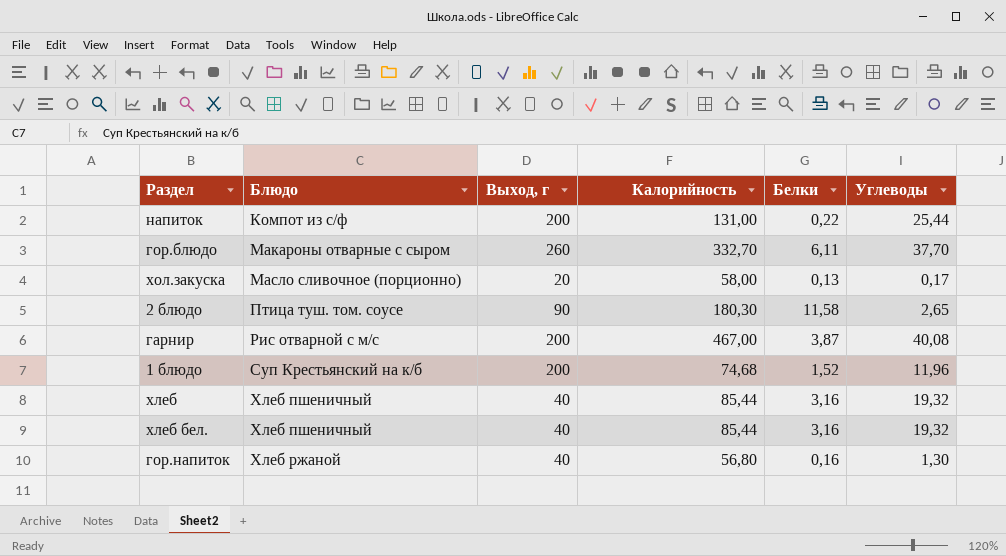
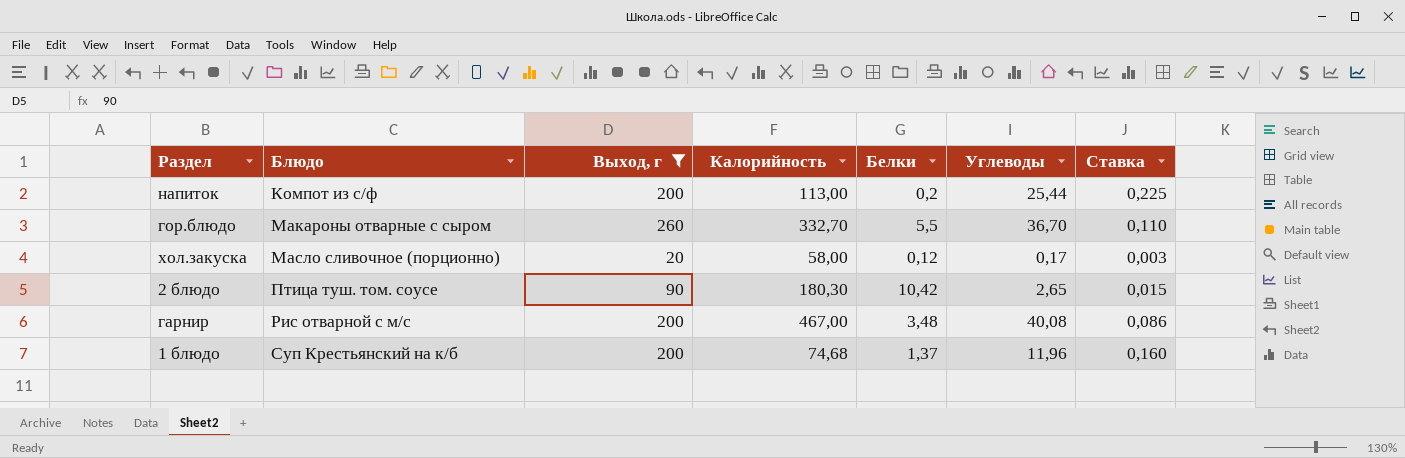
filter: none -> Выход, г != 40
column Ставка | formula: none -> [Углеводы] / [Калорийность]
напиток | Калорийность: 131,00 -> 113,00
напиток | Белки: 0,22 -> 0,2
гор.блюдо | Белки: 6,11 -> 5,5
гор.блюдо | Углеводы: 37,70 -> 36,70
хол.закуска | Белки: 0,13 -> 0,12
2 блюдо | Белки: 11,58 -> 10,42
гарнир | Белки: 3,87 -> 3,48
1 блюдо | Белки: 1,52 -> 1,37

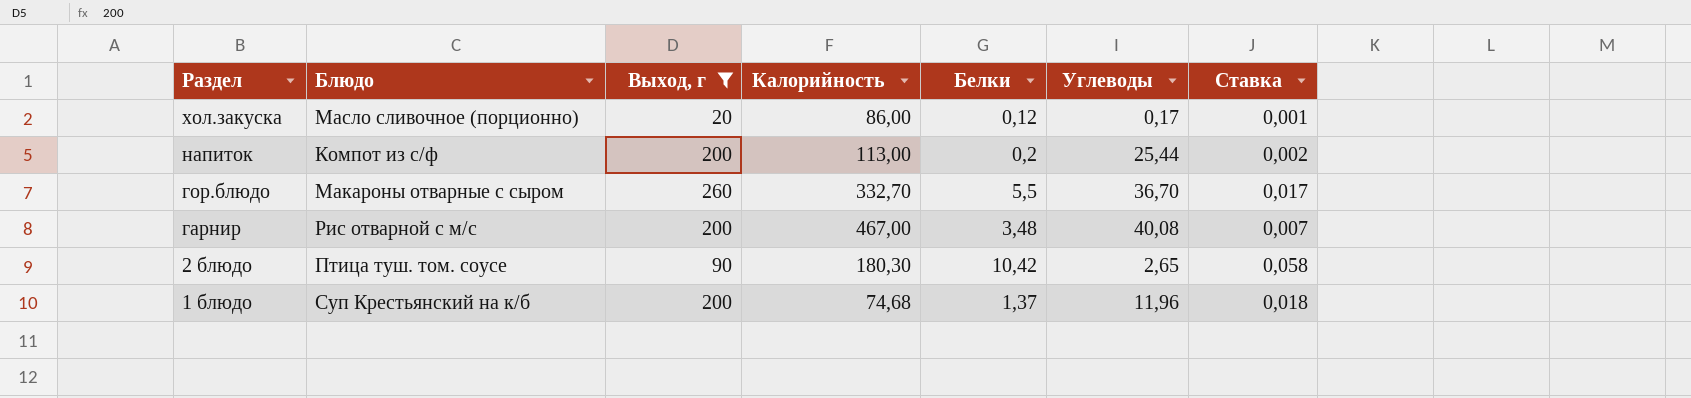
row order: Блюдо ascending -> Раздел descending
column Ставка | formula: [Углеводы] / [Калорийность] -> [Белки] / [Калорийность]
хол.закуска | Калорийность: 58,00 -> 86,00

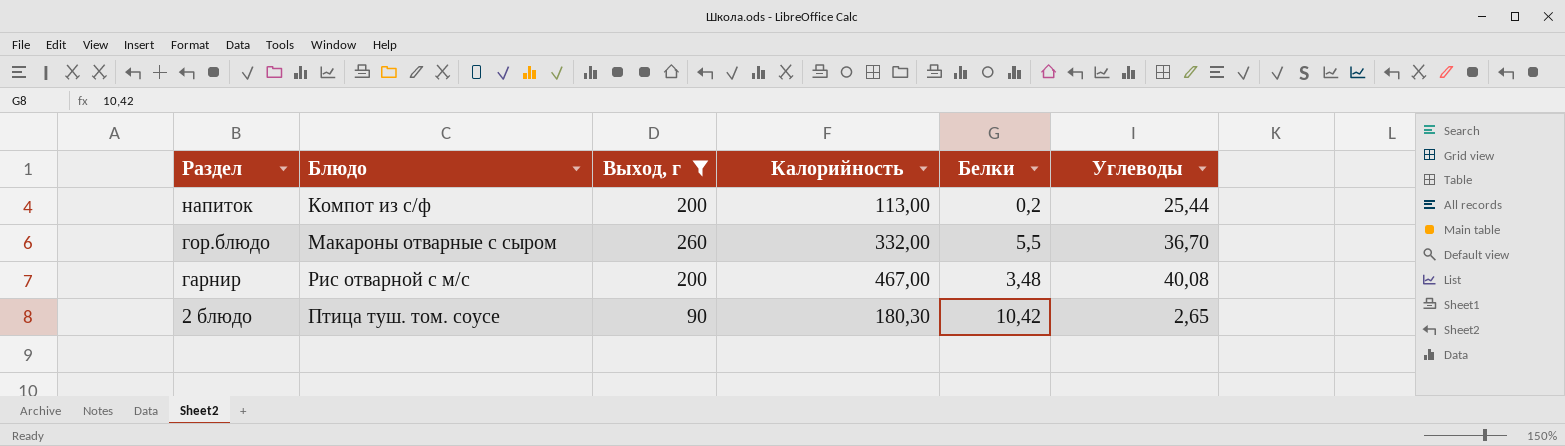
column Ставка | formula: [Белки] / [Калорийность] -> none
row хол.закуска: Масло сливочное (порционно) | 20 | 86,00 | 0,12 | 0,17 | 0,001 -> none
row 1 блюдо: Суп Крестьянский на к/б | 200 | 74,68 | 1,37 | 11,96 | 0,018 -> none
гор.блюдо | Калорийность: 332,70 -> 332,00

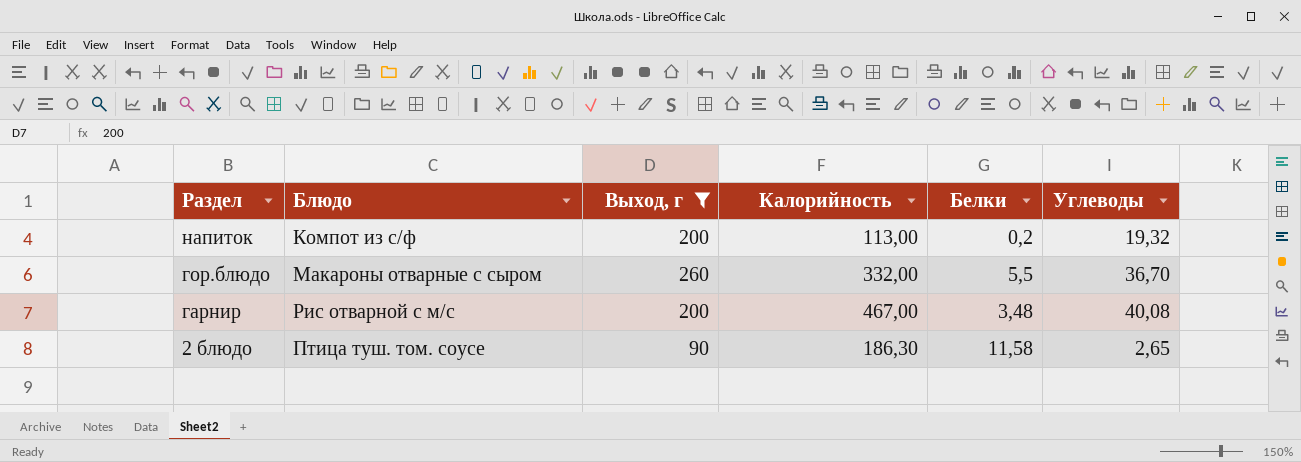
напиток | Углеводы: 25,44 -> 19,32
2 блюдо | Калорийность: 180,30 -> 186,30
2 блюдо | Белки: 10,42 -> 11,58

